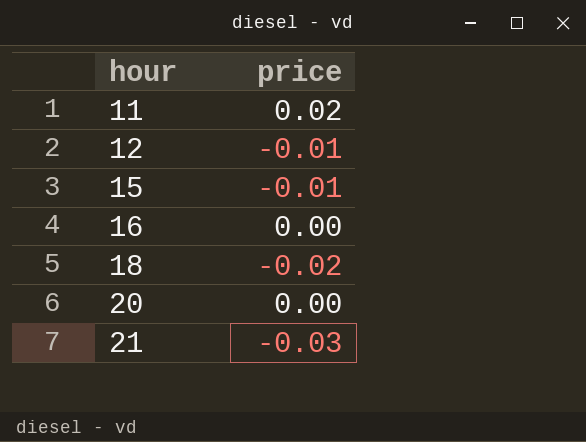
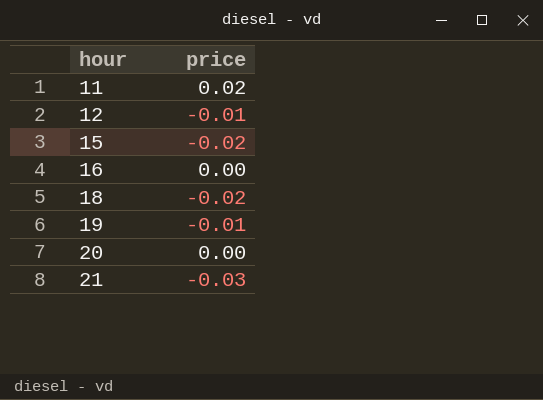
15 | price: -0.01 -> -0.02
row 19: none -> -0.01

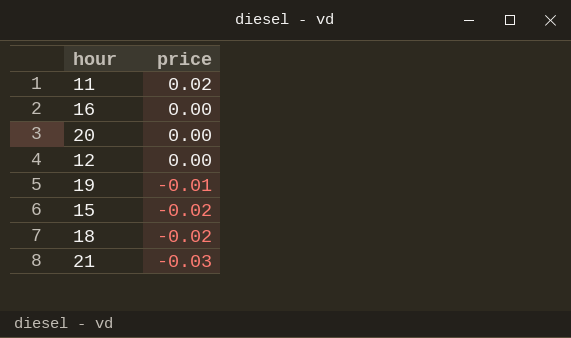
row order: hour ascending -> price descending
12 | price: -0.01 -> 0.00

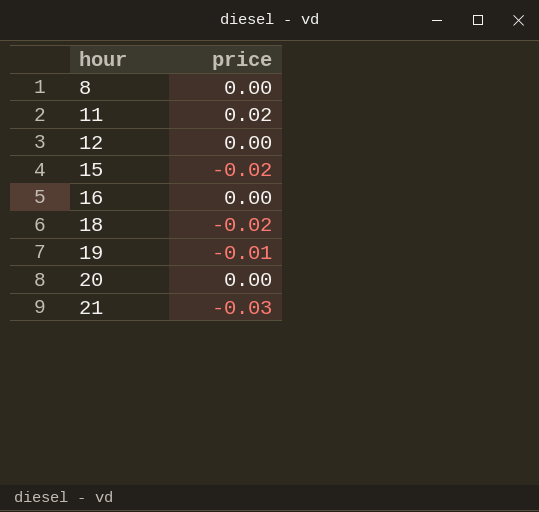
row order: price descending -> hour ascending
row 8: none -> 0.00

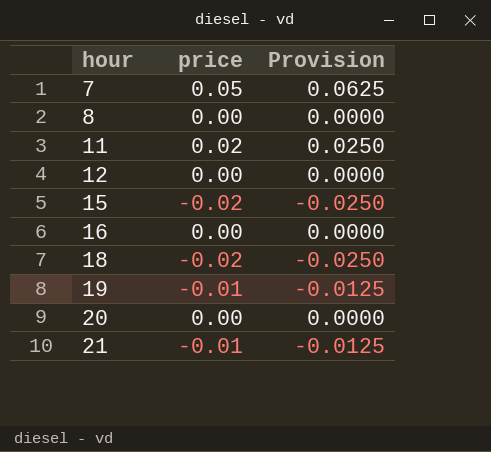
column Provision | formula: none -> [price] * 1.25
row 7: none -> 0.05 | 0.0625
21 | price: -0.03 -> -0.01

